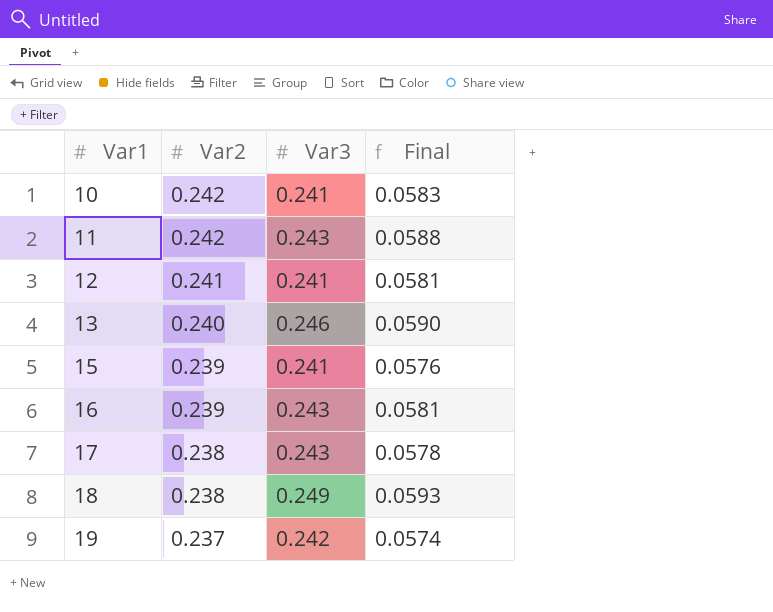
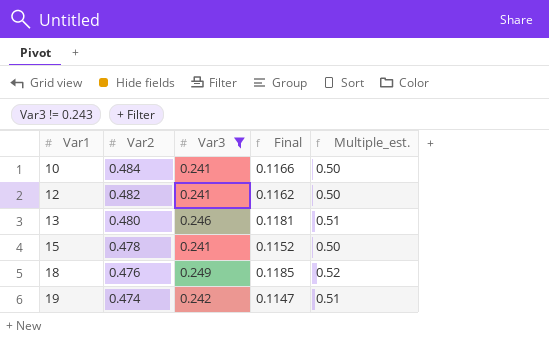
filter: none -> Var3 != 0.243
column Multiple_est. | formula: none -> [Var3] / [Var2]
10 | Var2: 0.242 -> 0.484
10 | Final: 0.0583 -> 0.1166
12 | Var2: 0.241 -> 0.482
12 | Final: 0.0581 -> 0.1162
13 | Var2: 0.240 -> 0.480
13 | Final: 0.0590 -> 0.1181
15 | Var2: 0.239 -> 0.478
15 | Final: 0.0576 -> 0.1152
18 | Var2: 0.238 -> 0.476
18 | Final: 0.0593 -> 0.1185
19 | Var2: 0.237 -> 0.474
19 | Final: 0.0574 -> 0.1147

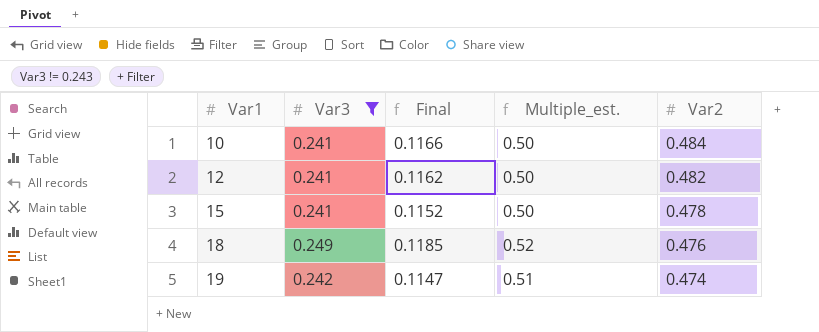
column Var2 | position: 2 -> 5
row 13: 0.480 | 0.246 | 0.1181 | 0.51 -> none

